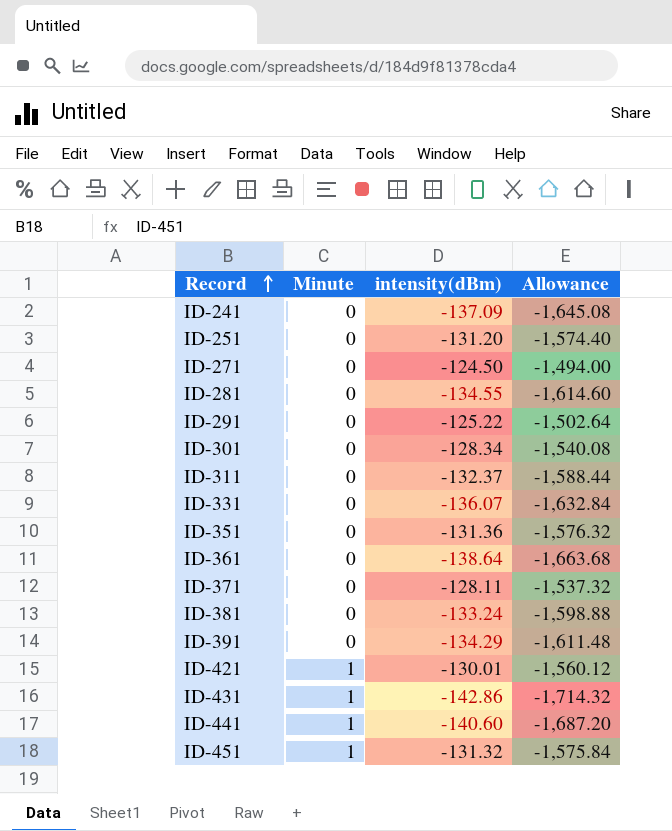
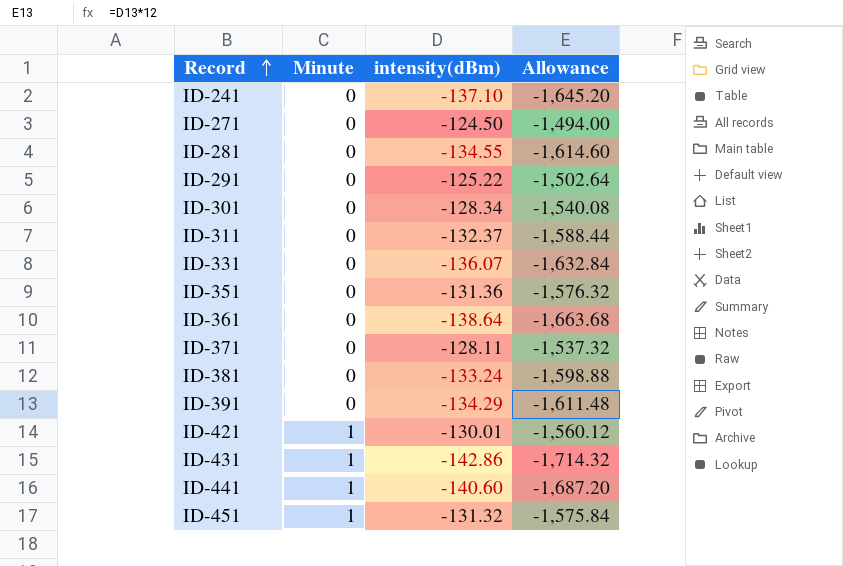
row ID-251: 0 | -131.20 | -1,574.40 -> none
ID-241 | intensity(dBm): -137.09 -> -137.10
ID-241 | Allowance: -1,645.08 -> -1,645.20

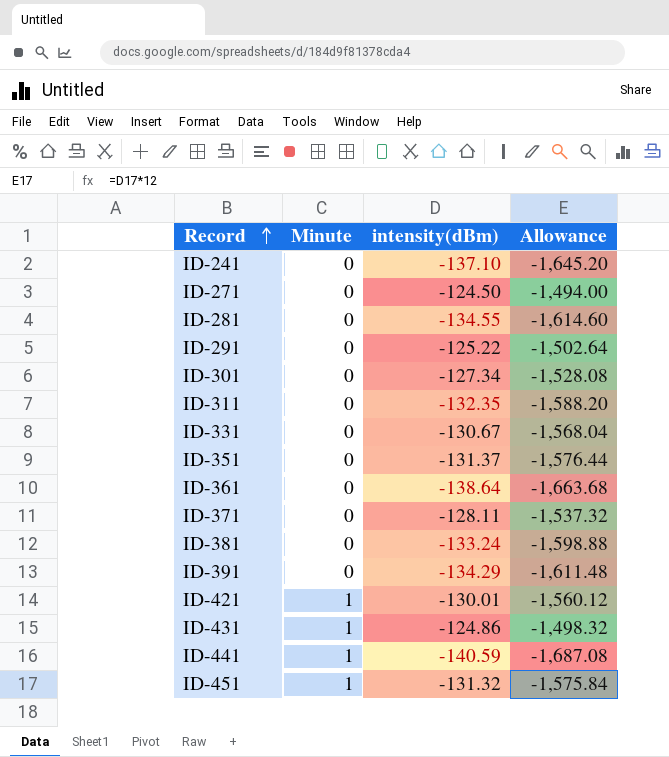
ID-301 | intensity(dBm): -128.34 -> -127.34
ID-301 | Allowance: -1,540.08 -> -1,528.08
ID-311 | intensity(dBm): -132.37 -> -132.35
ID-311 | Allowance: -1,588.44 -> -1,588.20
ID-331 | intensity(dBm): -136.07 -> -130.67
ID-331 | Allowance: -1,632.84 -> -1,568.04
ID-351 | intensity(dBm): -131.36 -> -131.37
ID-351 | Allowance: -1,576.32 -> -1,576.44
ID-431 | intensity(dBm): -142.86 -> -124.86
ID-431 | Allowance: -1,714.32 -> -1,498.32
ID-441 | intensity(dBm): -140.60 -> -140.59
ID-441 | Allowance: -1,687.20 -> -1,687.08

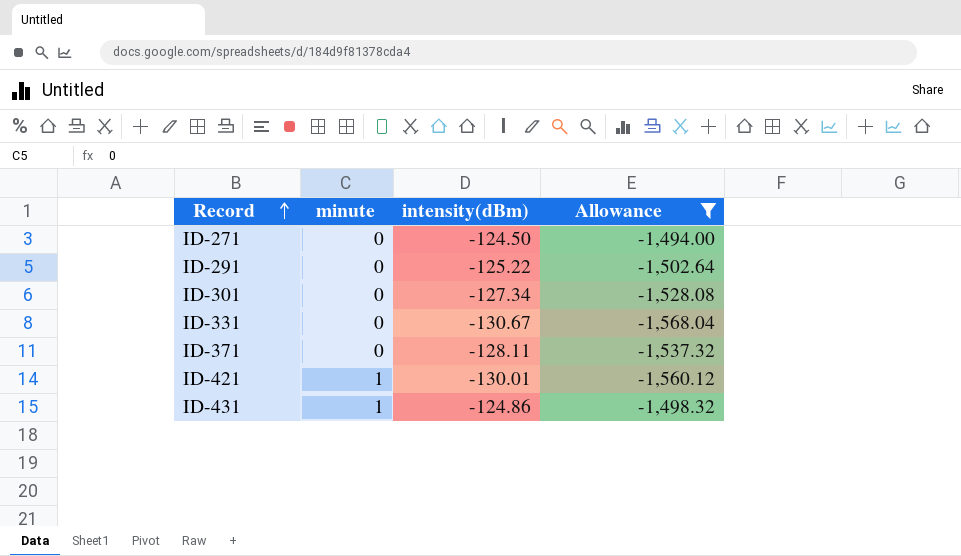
filter: none -> Allowance >= -1,568.04
column name: Minute -> minute

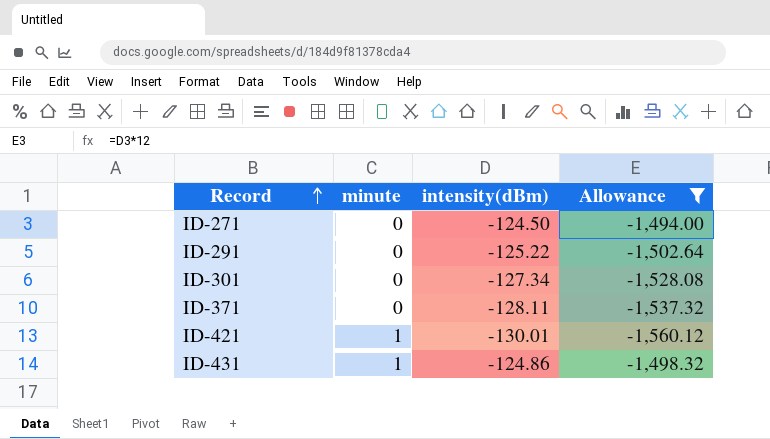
row ID-331: 0 | -130.67 | -1,568.04 -> none

